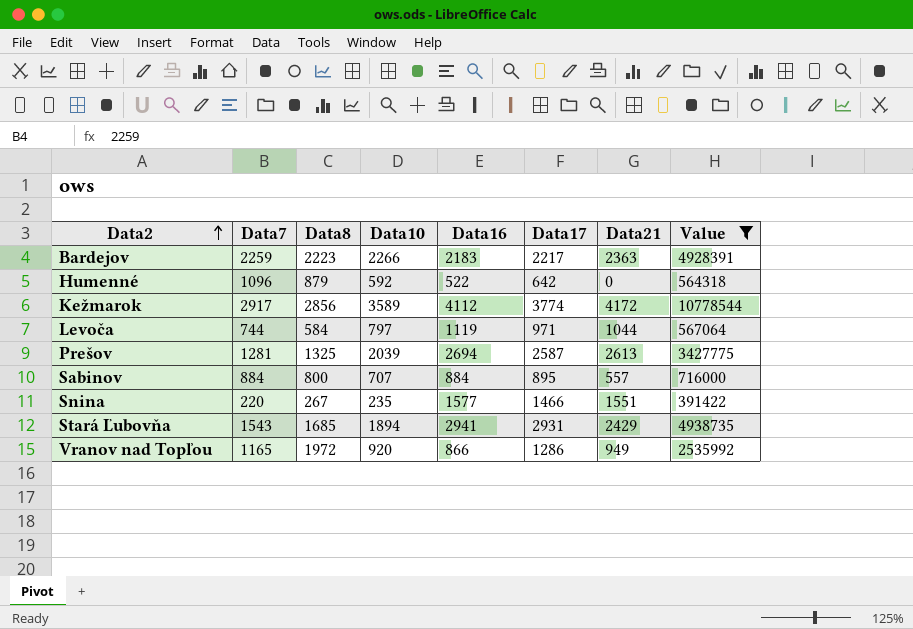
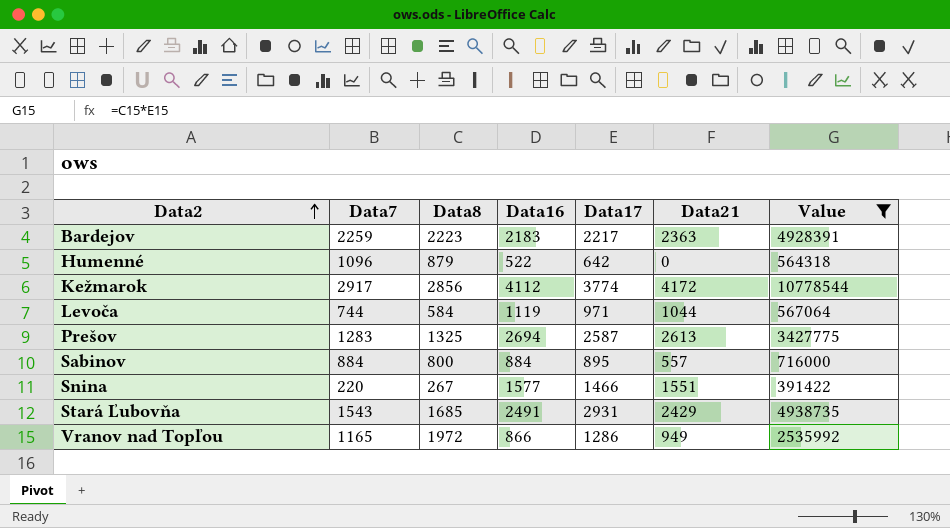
column Data10 | position: 4 -> none
Prešov | Data7: 1281 -> 1283
Stará Ľubovňa | Data16: 2941 -> 2491

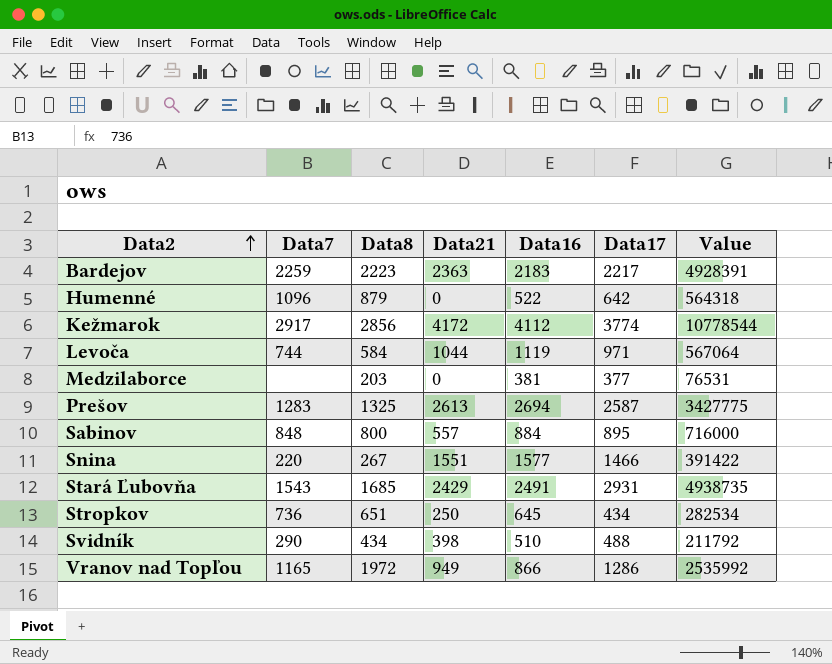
filter: Value >= 391422 -> none
column Data21 | position: 6 -> 4
Sabinov | Data7: 884 -> 848

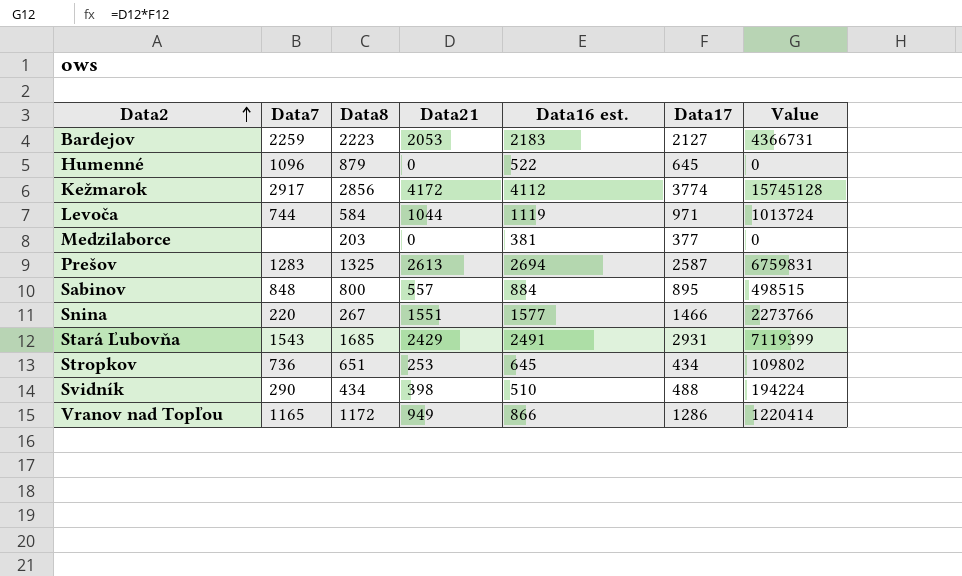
column name: Data16 -> Data16 est.
column Value | formula: [Data8] * [Data17] -> [Data21] * [Data17]
Bardejov | Data21: 2363 -> 2053
Bardejov | Data17: 2217 -> 2127
Humenné | Data17: 642 -> 645
Stropkov | Data21: 250 -> 253
Vranov nad Topľou | Data8: 1972 -> 1172

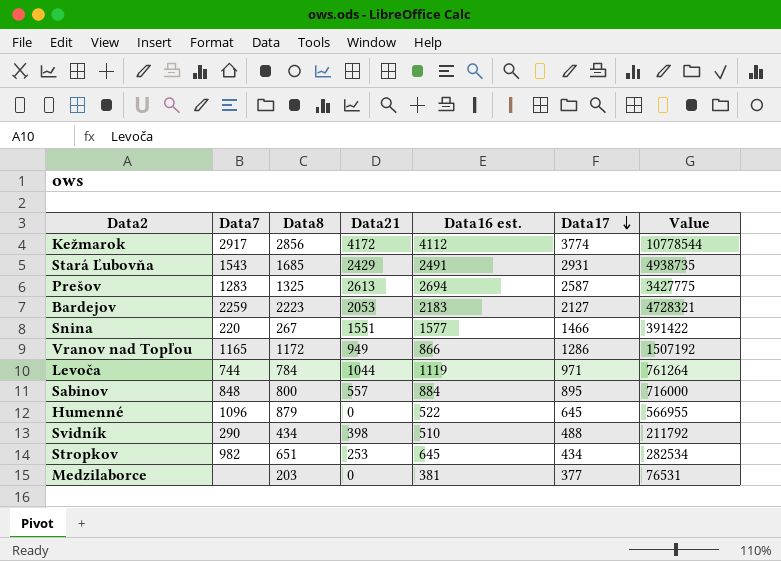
row order: Data2 ascending -> Data17 descending
column Value | formula: [Data21] * [Data17] -> [Data8] * [Data17]
Levoča | Data8: 584 -> 784
Stropkov | Data7: 736 -> 982

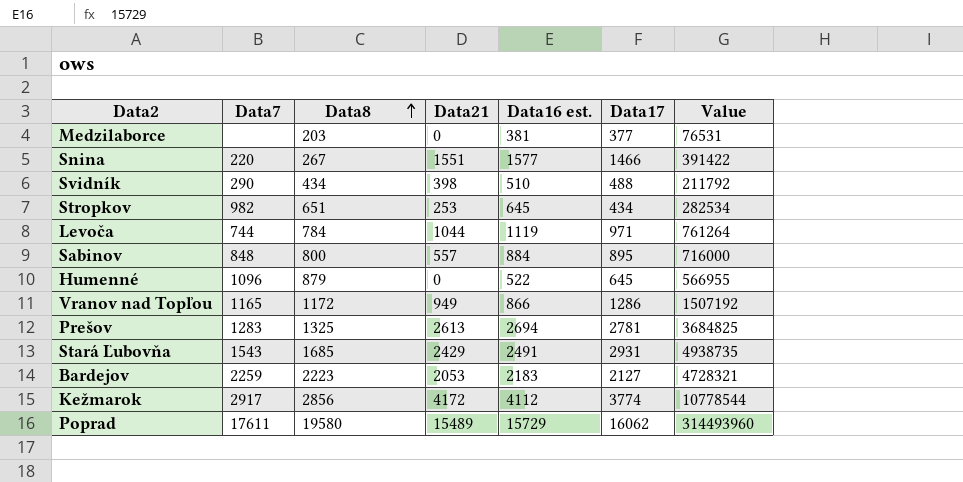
row order: Data17 descending -> Data8 ascending
Prešov | Data17: 2587 -> 2781
Prešov | Value: 3427775 -> 3684825
row Poprad: none -> 17611 | 19580 | 15489 | 15729 | 16062 | 314493960

